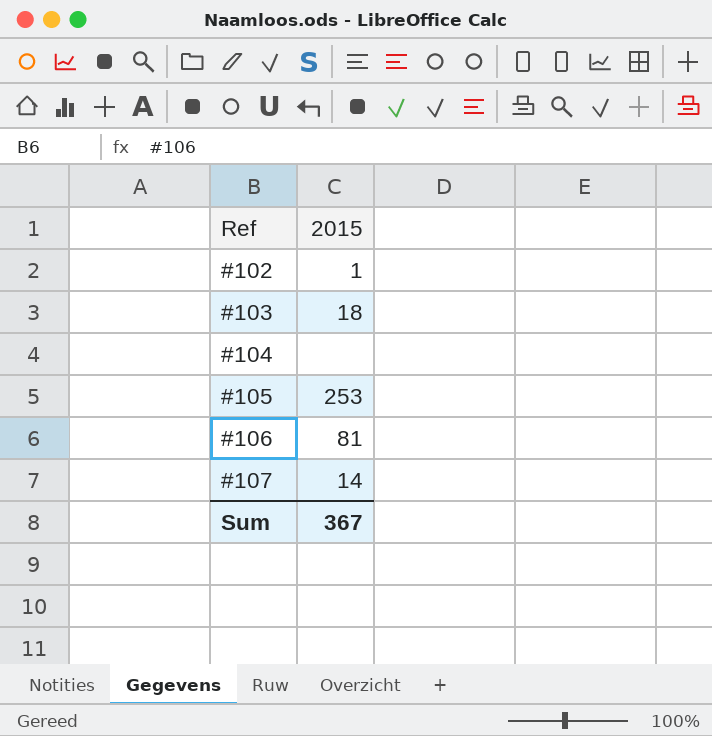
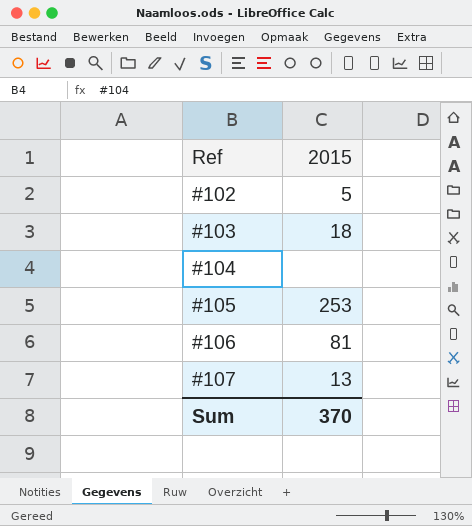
#102 | 2015: 1 -> 5
#107 | 2015: 14 -> 13
Sum | 2015: 367 -> 370

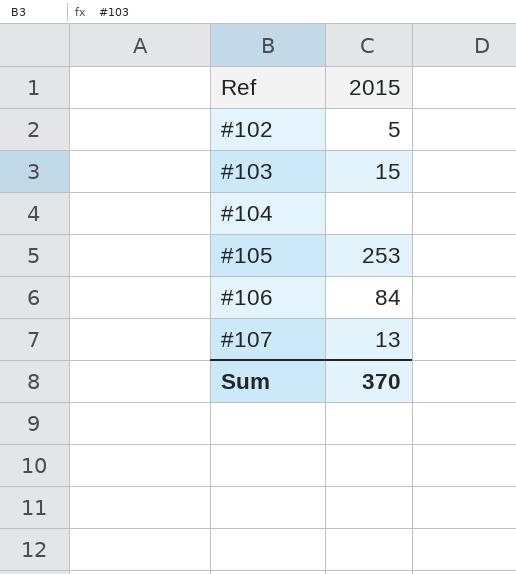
#103 | 2015: 18 -> 15
#106 | 2015: 81 -> 84

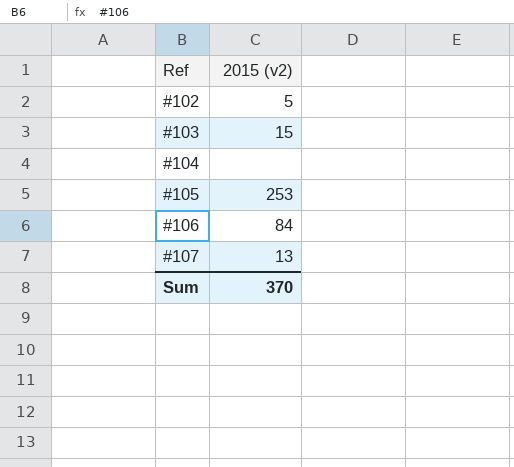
column name: 2015 -> 2015 (v2)

